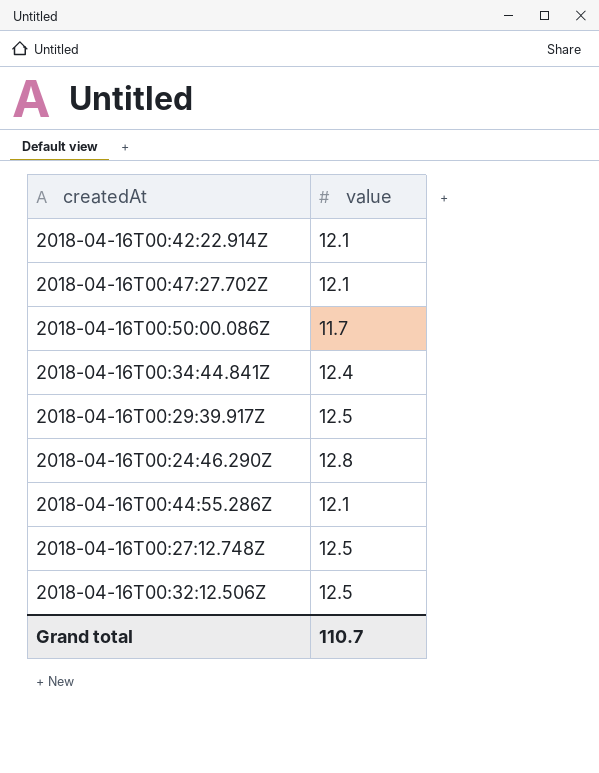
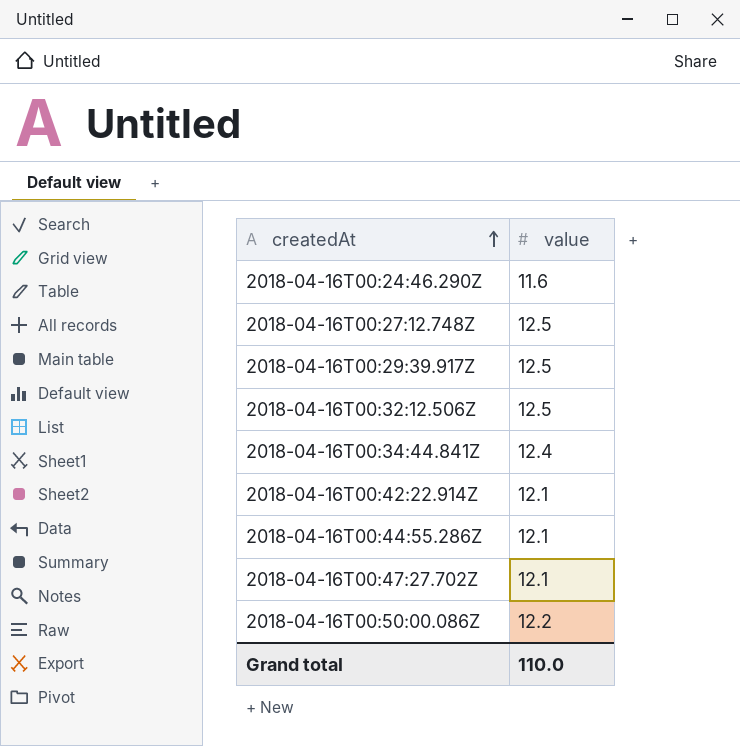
row order: none -> createdAt ascending
2018-04-16T00:24:46.290Z | value: 12.8 -> 11.6
2018-04-16T00:50:00.086Z | value: 11.7 -> 12.2
Grand total | value: 110.7 -> 110.0

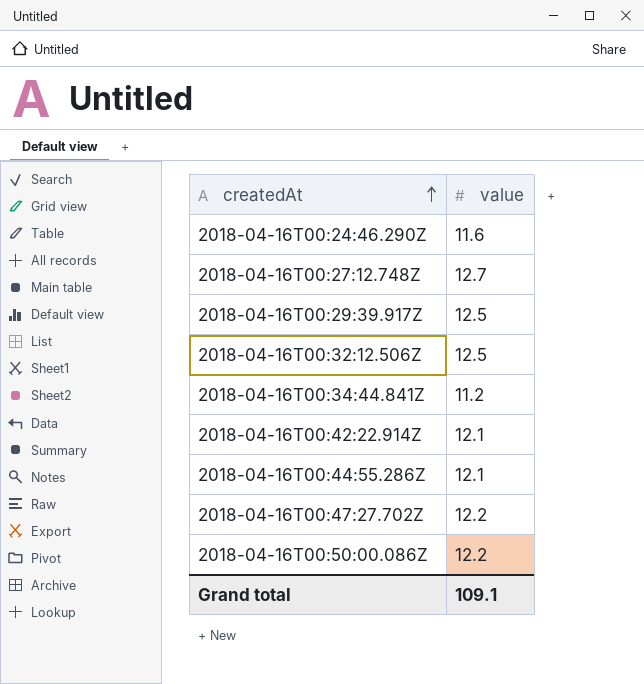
2018-04-16T00:27:12.748Z | value: 12.5 -> 12.7
2018-04-16T00:34:44.841Z | value: 12.4 -> 11.2
2018-04-16T00:47:27.702Z | value: 12.1 -> 12.2
Grand total | value: 110.0 -> 109.1

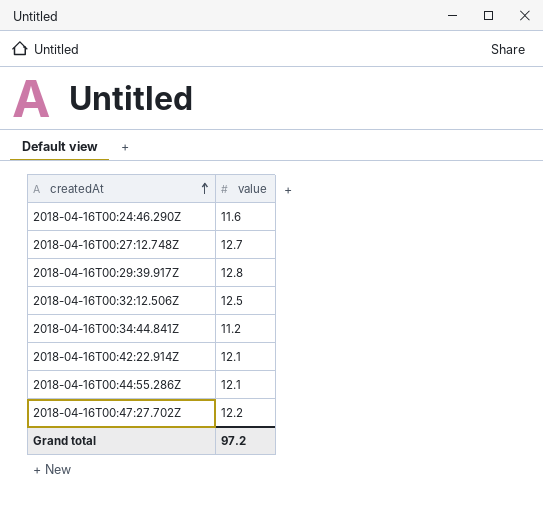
row 2018-04-16T00:50:00.086Z: 12.2 -> none
2018-04-16T00:29:39.917Z | value: 12.5 -> 12.8
Grand total | value: 109.1 -> 97.2

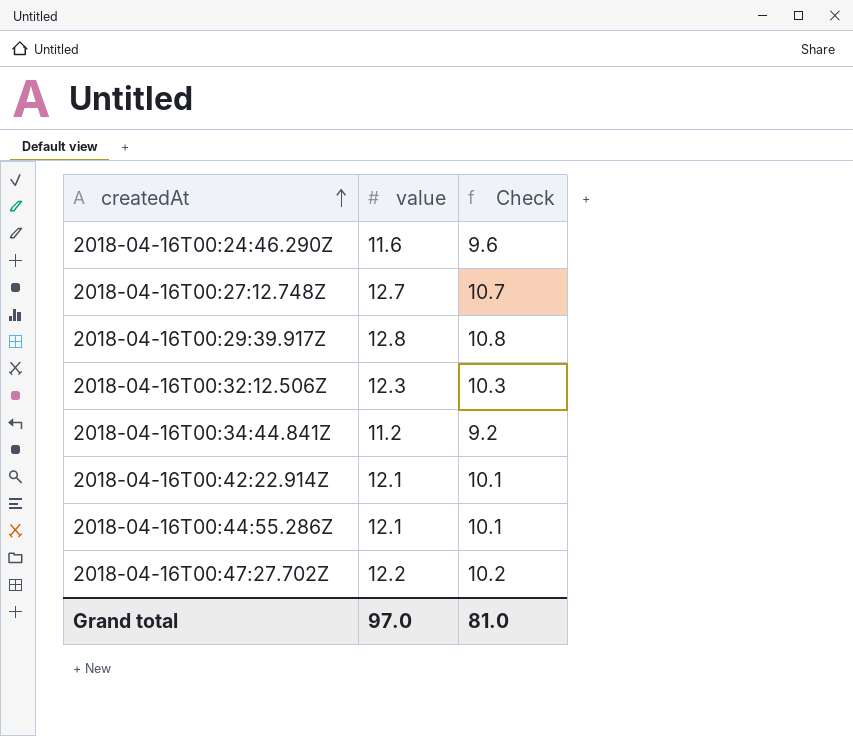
column Check | formula: none -> [value] - 2
2018-04-16T00:32:12.506Z | value: 12.5 -> 12.3
Grand total | value: 97.2 -> 97.0

